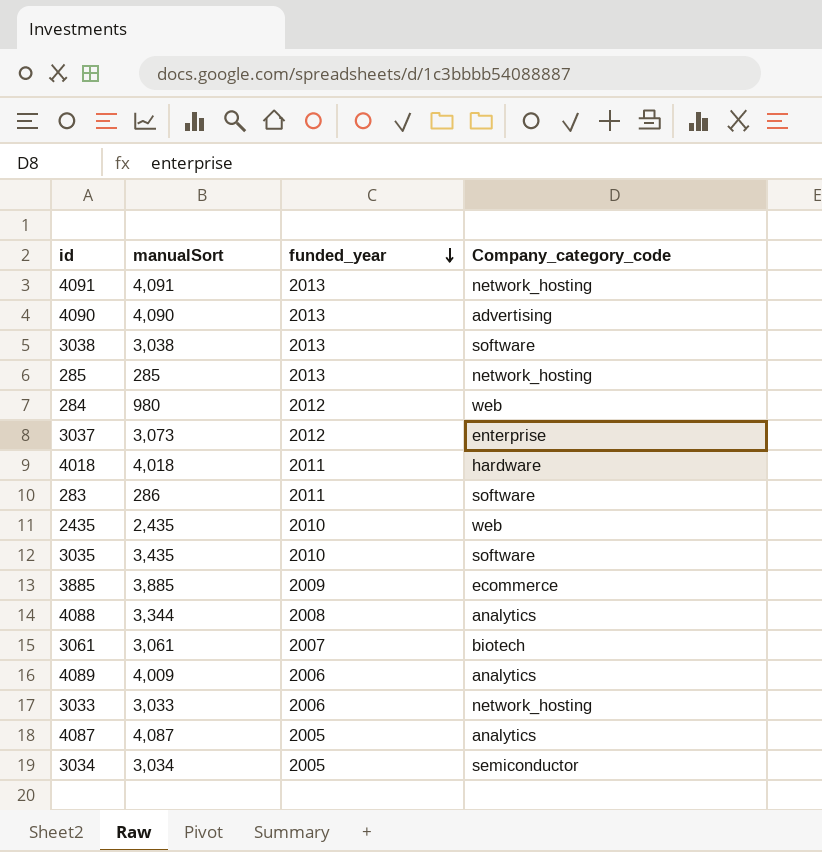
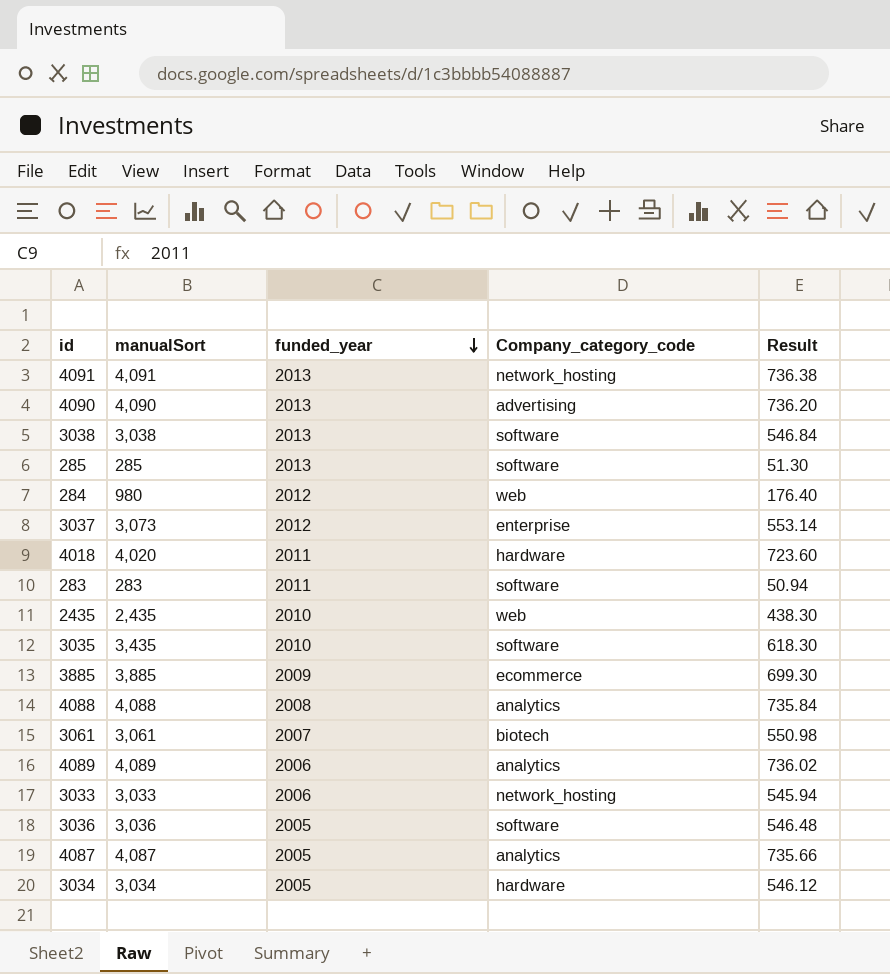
column Result | formula: none -> [manualSort] * 0.18
285 | Company_category_code: network_hosting -> software
4018 | manualSort: 4,018 -> 4,020
283 | manualSort: 286 -> 283
4088 | manualSort: 3,344 -> 4,088
4089 | manualSort: 4,009 -> 4,089
row 3036: none -> 3,036 | 2005 | software | 546.48
3034 | Company_category_code: semiconductor -> hardware

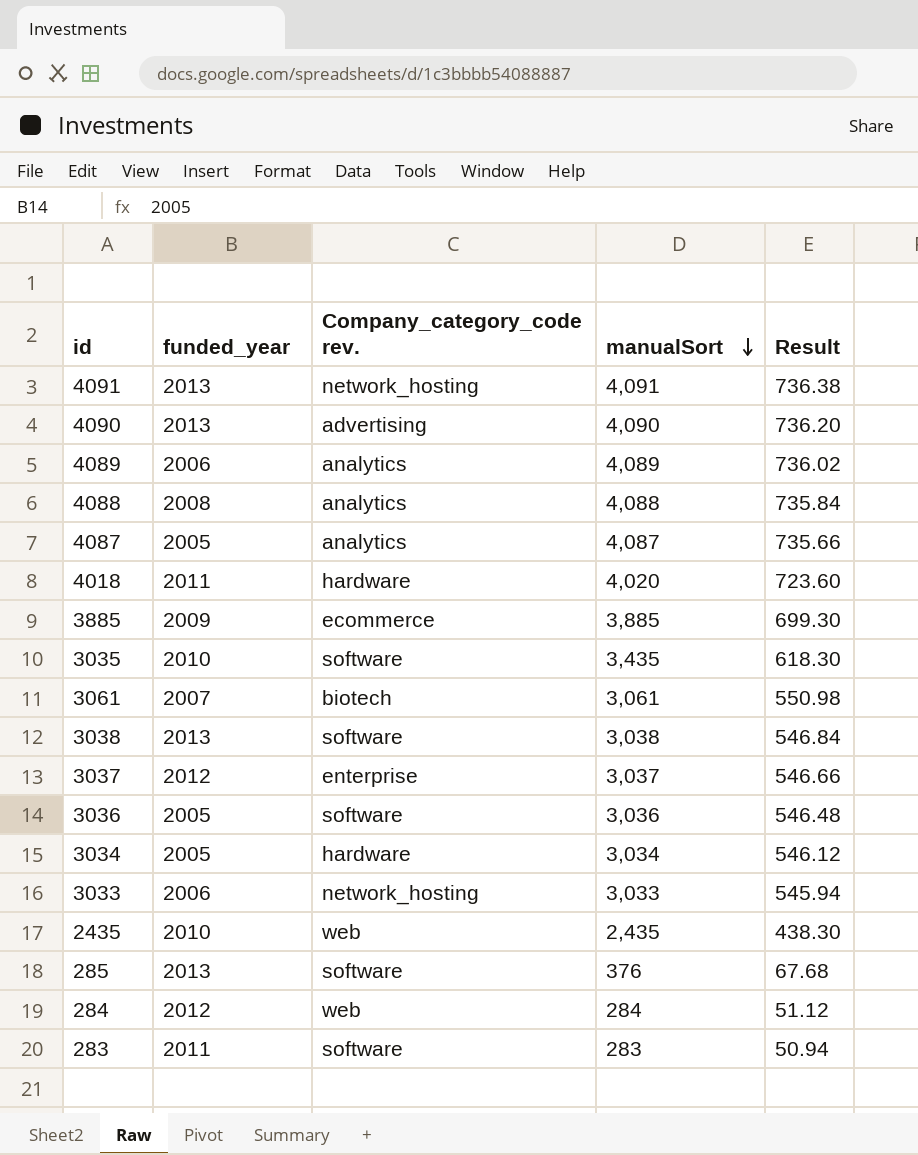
row order: funded_year descending -> manualSort descending
column name: Company_category_code -> Company_category_code rev.
column manualSort | position: 2 -> 4
3037 | manualSort: 3,073 -> 3,037
3037 | Result: 553.14 -> 546.66
285 | manualSort: 285 -> 376
285 | Result: 51.30 -> 67.68
284 | manualSort: 980 -> 284
284 | Result: 176.40 -> 51.12

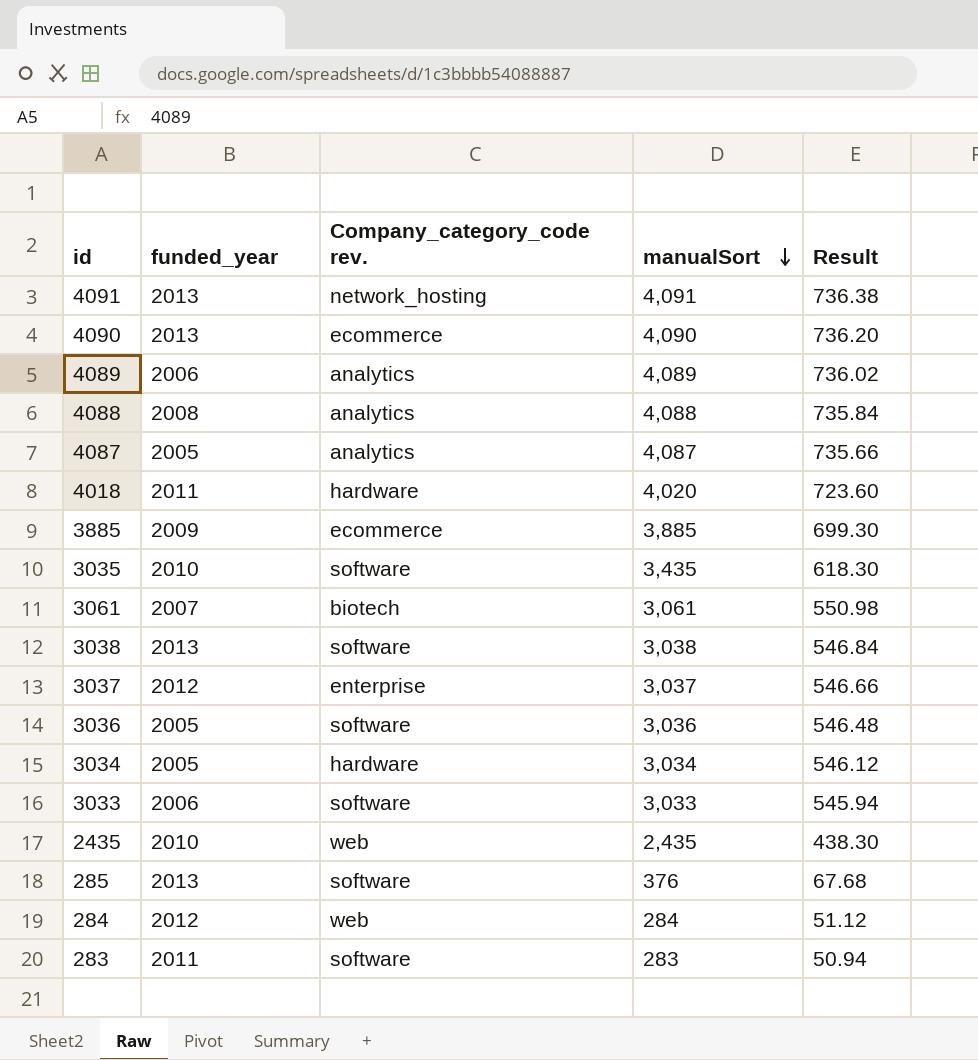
4090 | Company_category_code rev.: advertising -> ecommerce
3033 | Company_category_code rev.: network_hosting -> software

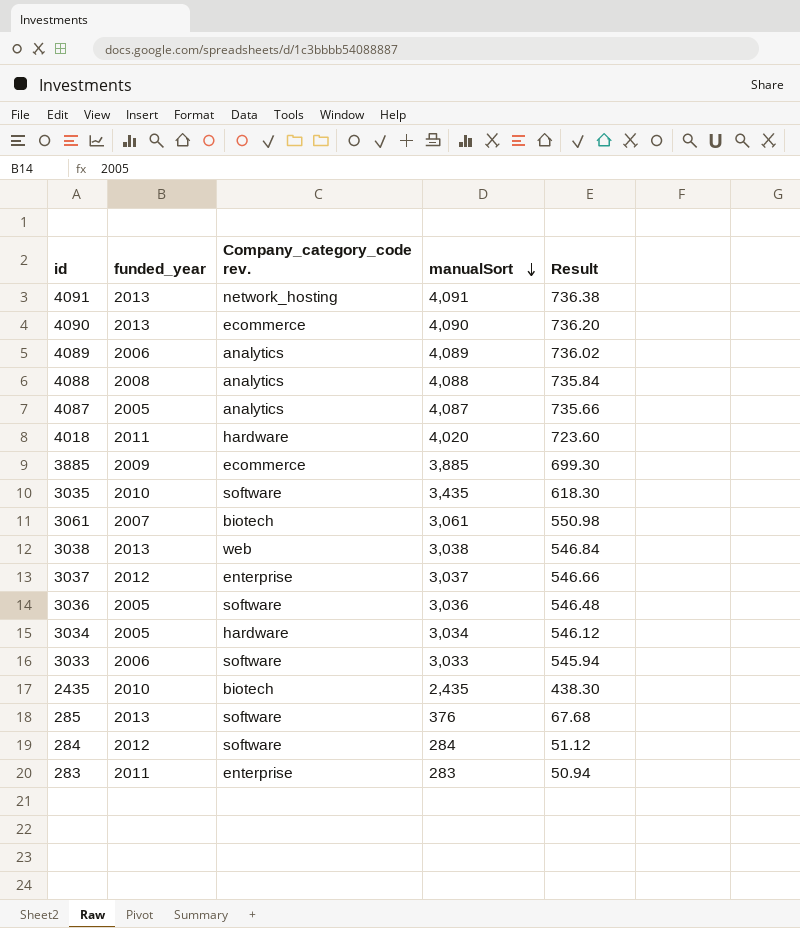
3038 | Company_category_code rev.: software -> web
2435 | Company_category_code rev.: web -> biotech
284 | Company_category_code rev.: web -> software
283 | Company_category_code rev.: software -> enterprise

